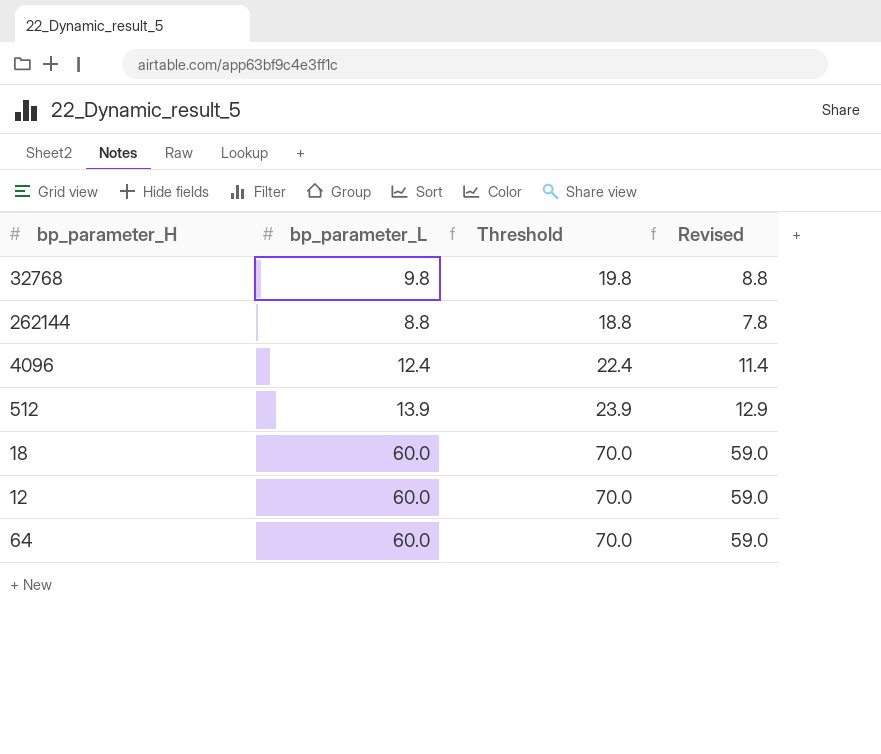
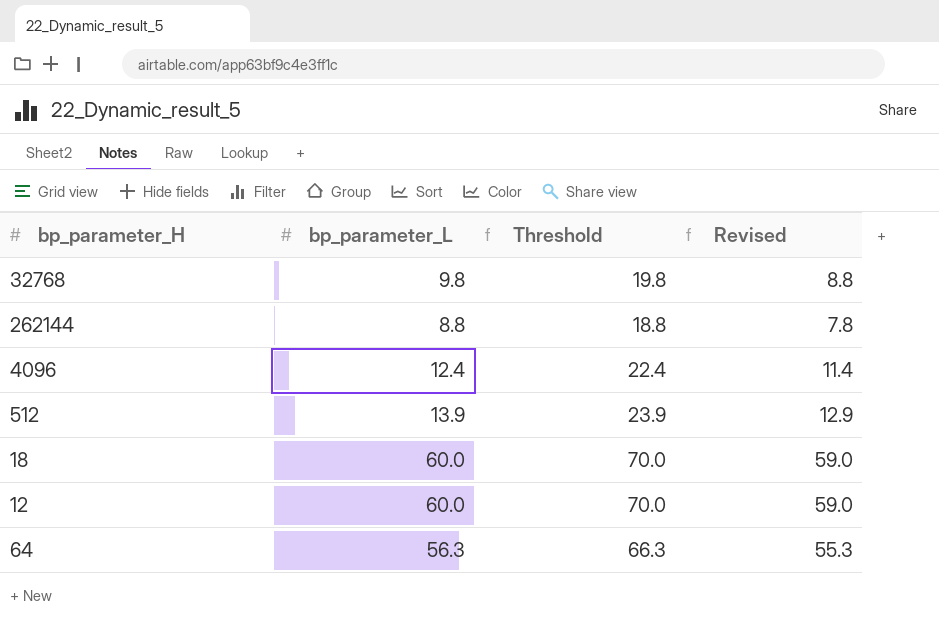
64 | bp_parameter_L: 60.0 -> 56.3
64 | Threshold: 70.0 -> 66.3
64 | Revised: 59.0 -> 55.3

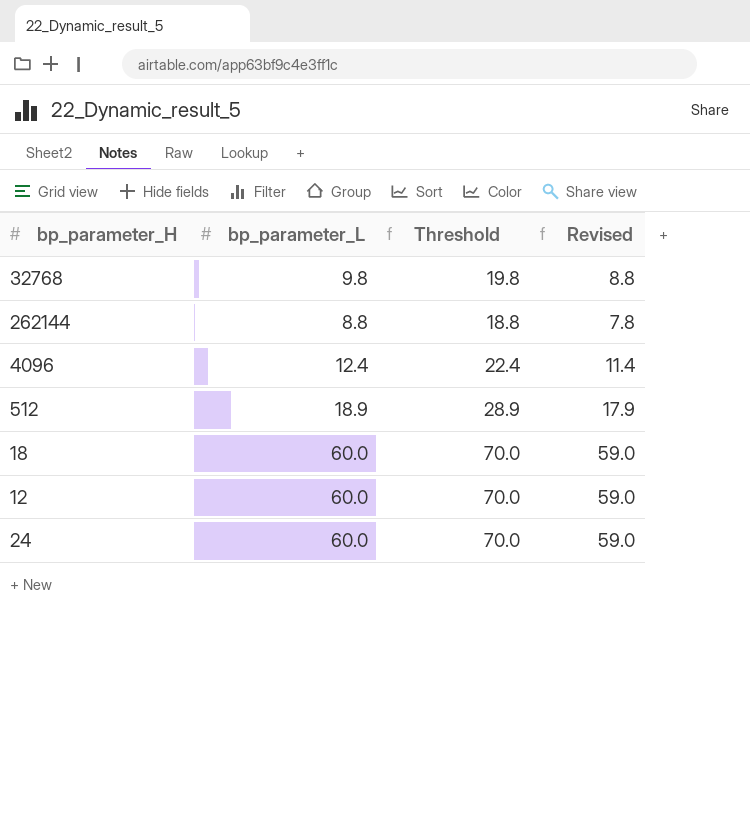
row 64: 56.3 | 66.3 | 55.3 -> none
512 | bp_parameter_L: 13.9 -> 18.9
512 | Threshold: 23.9 -> 28.9
512 | Revised: 12.9 -> 17.9
row 24: none -> 60.0 | 70.0 | 59.0

